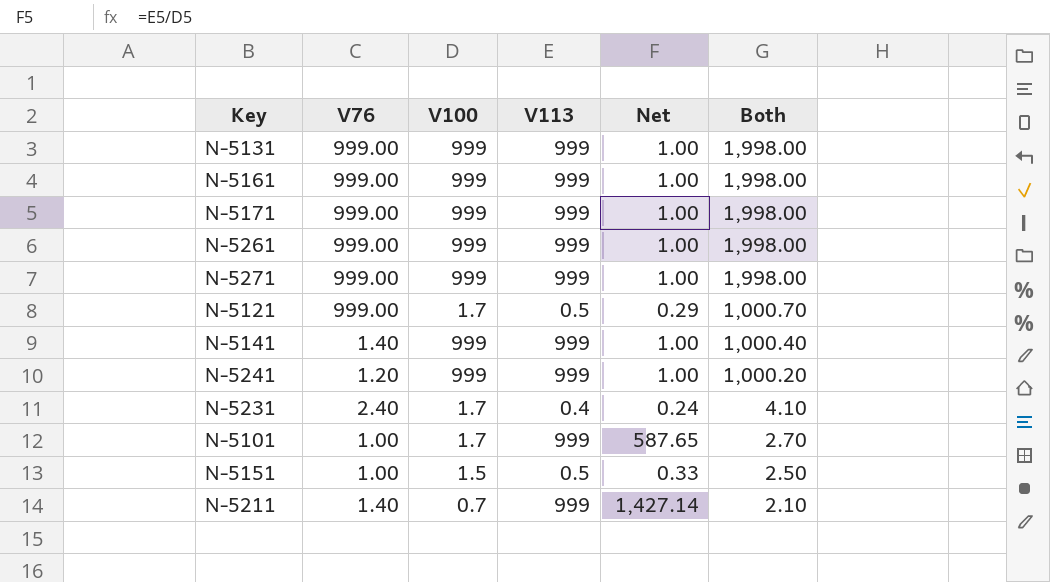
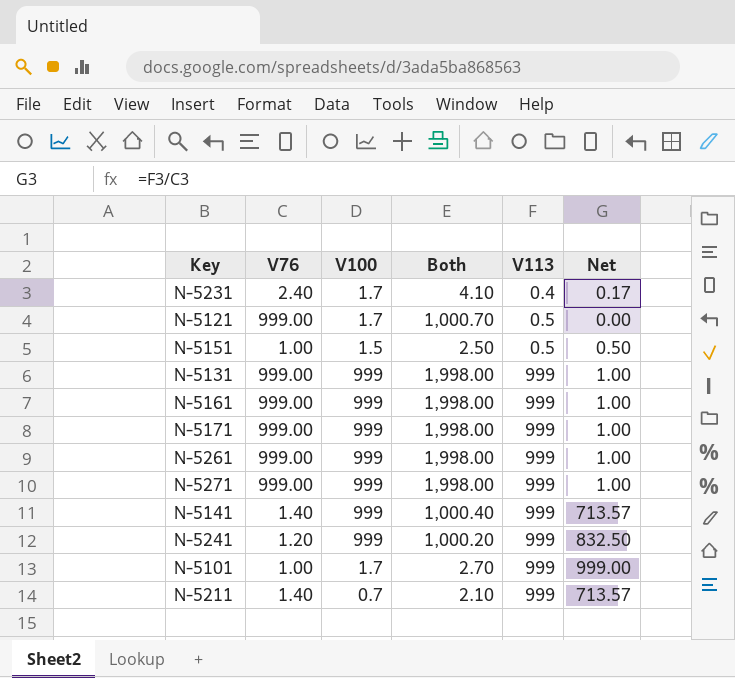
row order: Both descending -> V113 ascending
column Both | position: 6 -> 4
column Net | formula: [V113] / [V100] -> [V113] / [V76]

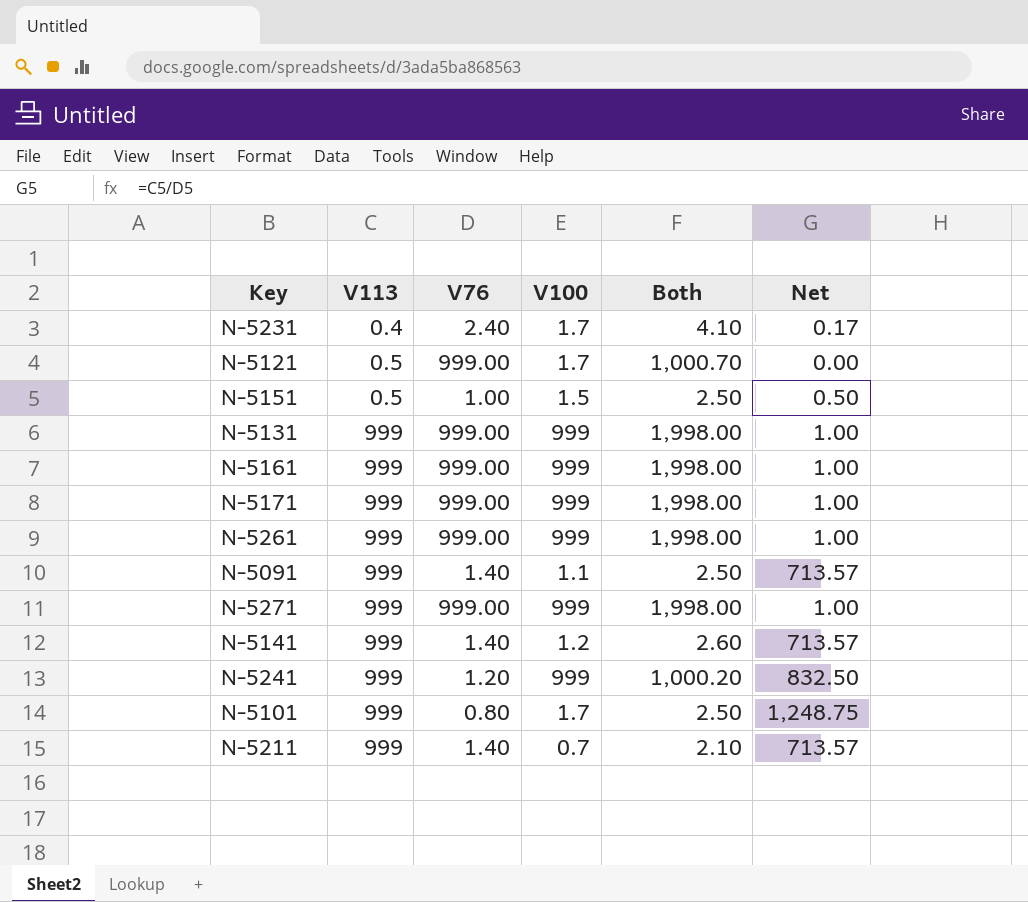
column V113 | position: 5 -> 2
row N-5091: none -> 999 | 1.40 | 1.1 | 2.50 | 713.57
N-5141 | V100: 999 -> 1.2
N-5141 | Both: 1,000.40 -> 2.60
N-5101 | V76: 1.00 -> 0.80
N-5101 | Both: 2.70 -> 2.50
N-5101 | Net: 999.00 -> 1,248.75

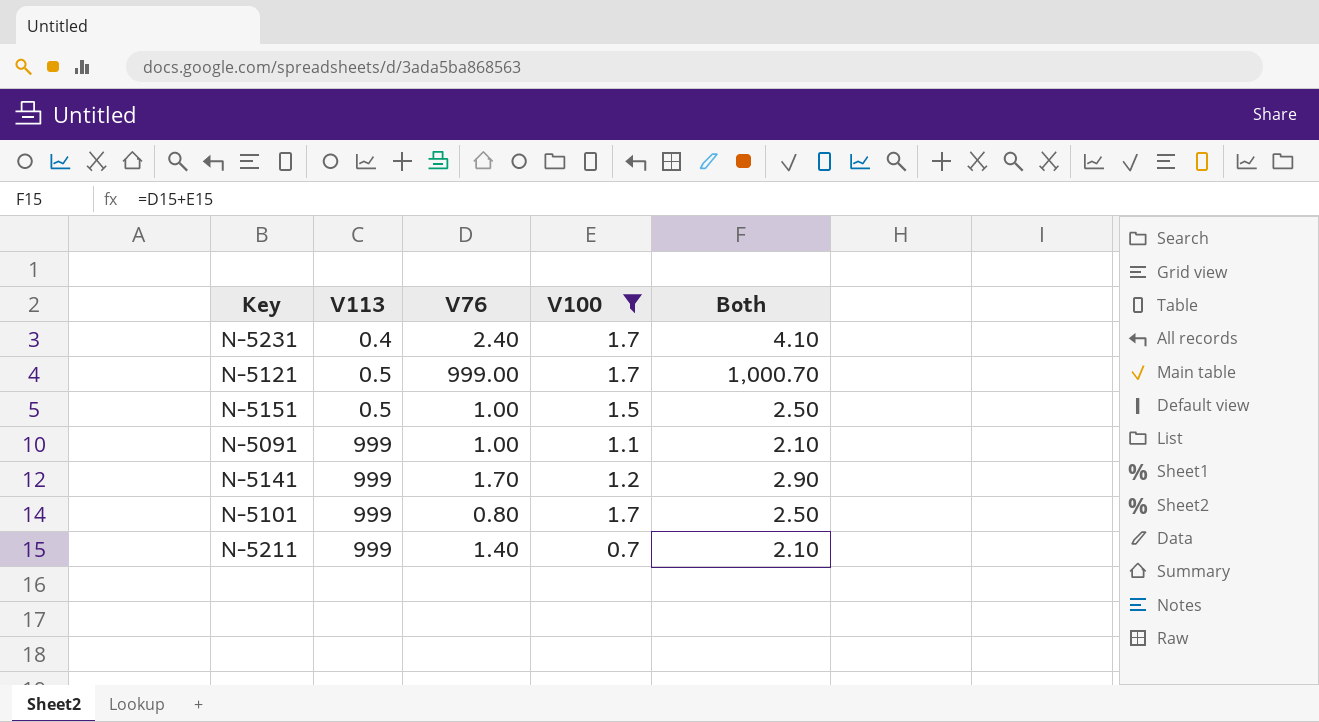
filter: none -> V100 != 999
column Net | formula: [V113] / [V76] -> none
N-5091 | V76: 1.40 -> 1.00
N-5091 | Both: 2.50 -> 2.10
N-5141 | V76: 1.40 -> 1.70
N-5141 | Both: 2.60 -> 2.90

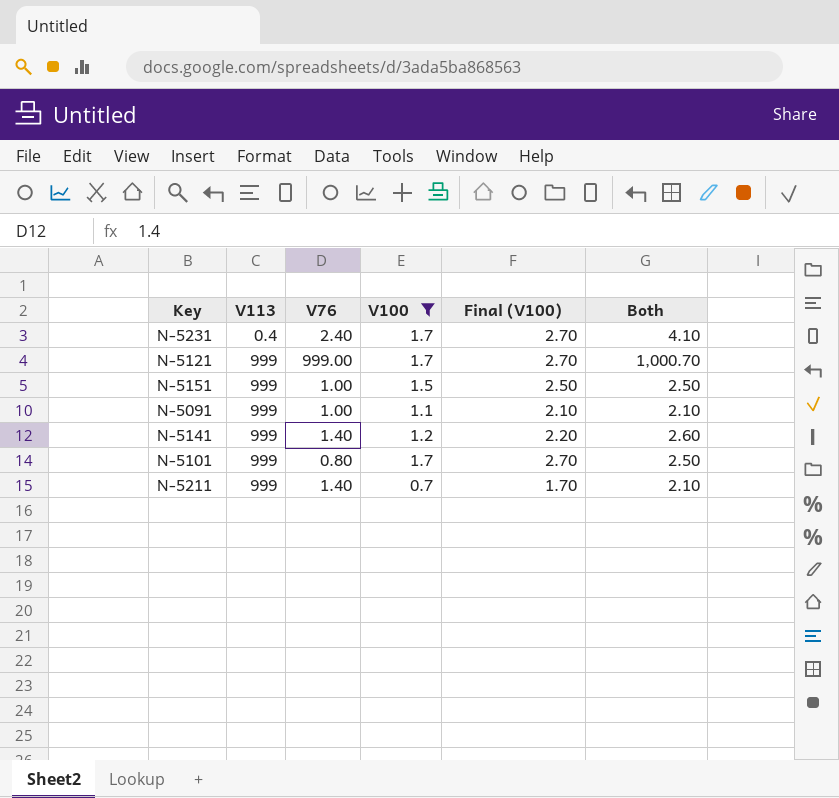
column Final (V100) | formula: none -> [V100] + 1
N-5121 | V113: 0.5 -> 999
N-5151 | V113: 0.5 -> 999
N-5141 | V76: 1.70 -> 1.40
N-5141 | Both: 2.90 -> 2.60

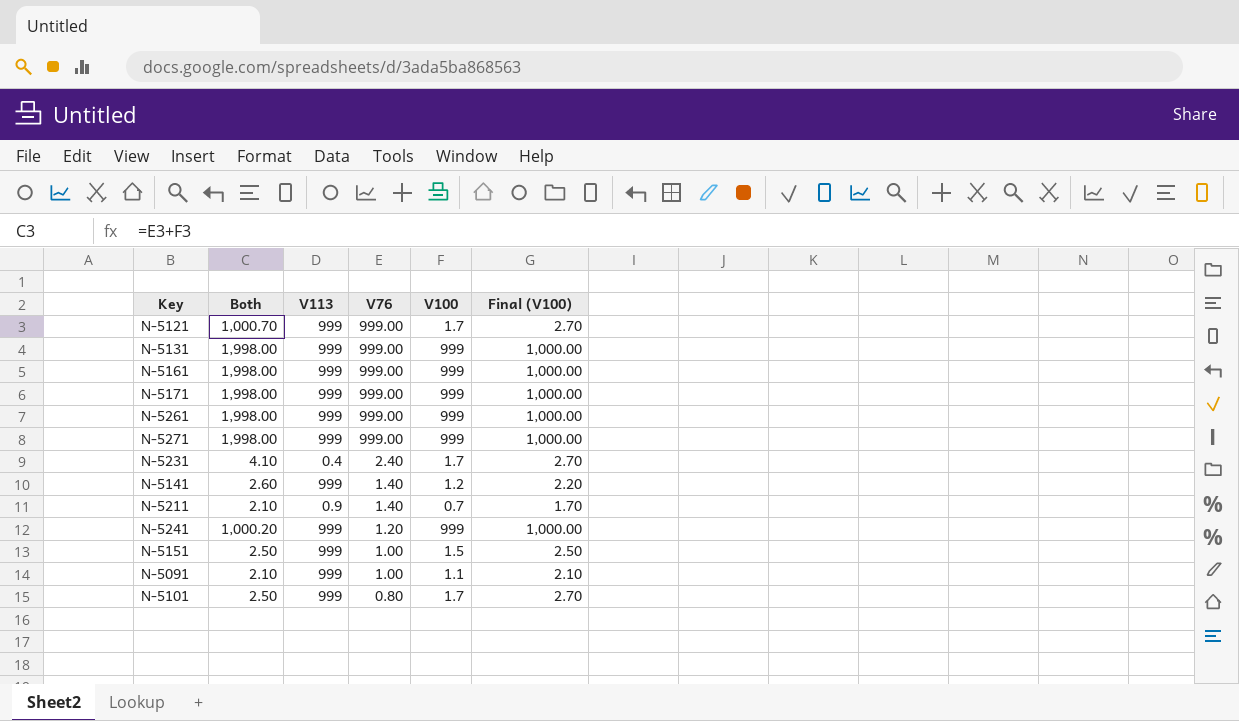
filter: V100 != 999 -> none
row order: V113 ascending -> V76 descending
column Both | position: 6 -> 2
N-5211 | V113: 999 -> 0.9

